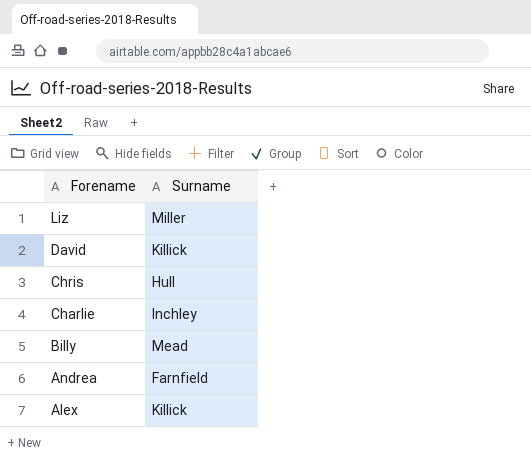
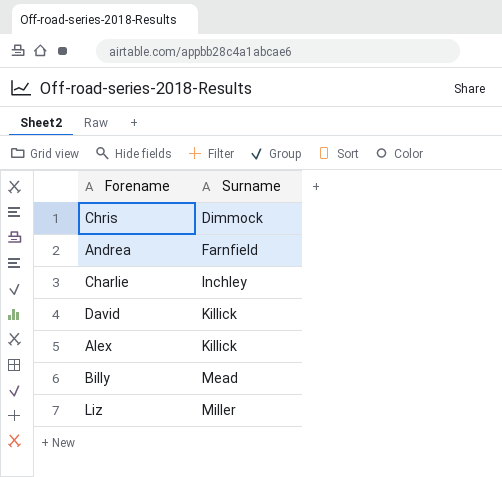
row order: Forename descending -> Surname ascending
Chris | Surname: Hull -> Dimmock

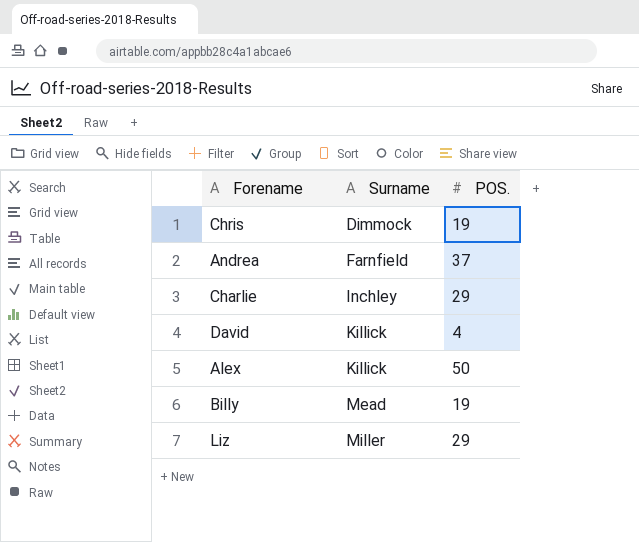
column POS. | position: none -> 3

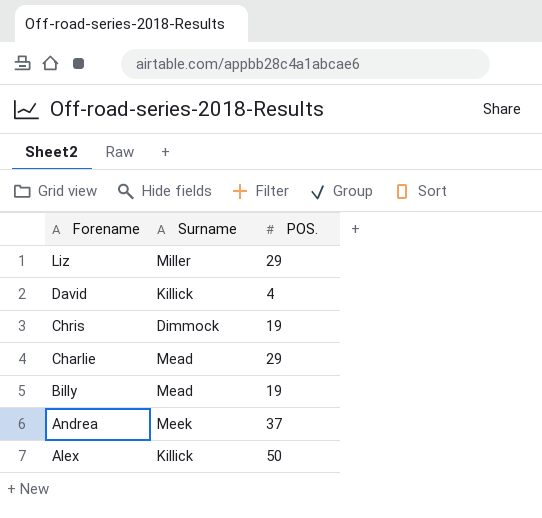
row order: Surname ascending -> Forename descending
Charlie | Surname: Inchley -> Mead
Andrea | Surname: Farnfield -> Meek

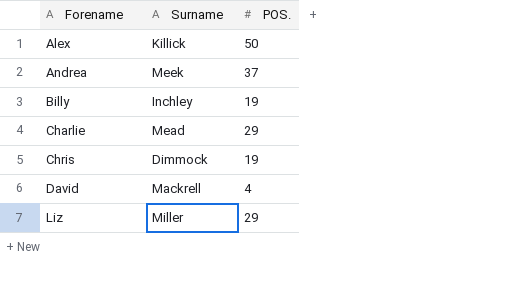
row order: Forename descending -> Forename ascending
Billy | Surname: Mead -> Inchley
David | Surname: Killick -> Mackrell

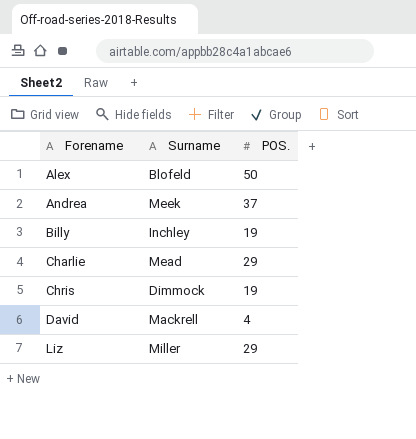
Alex | Surname: Killick -> Blofeld

